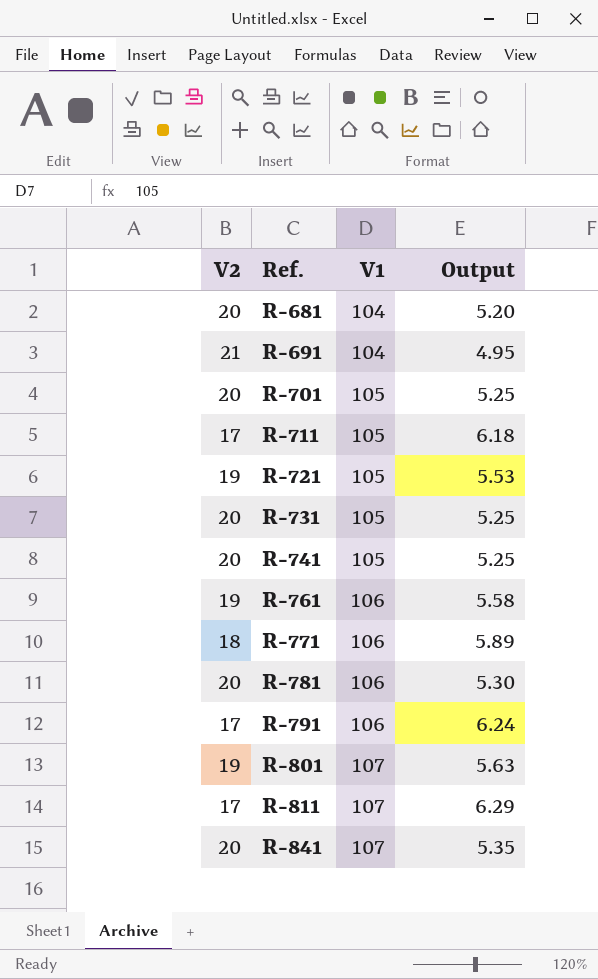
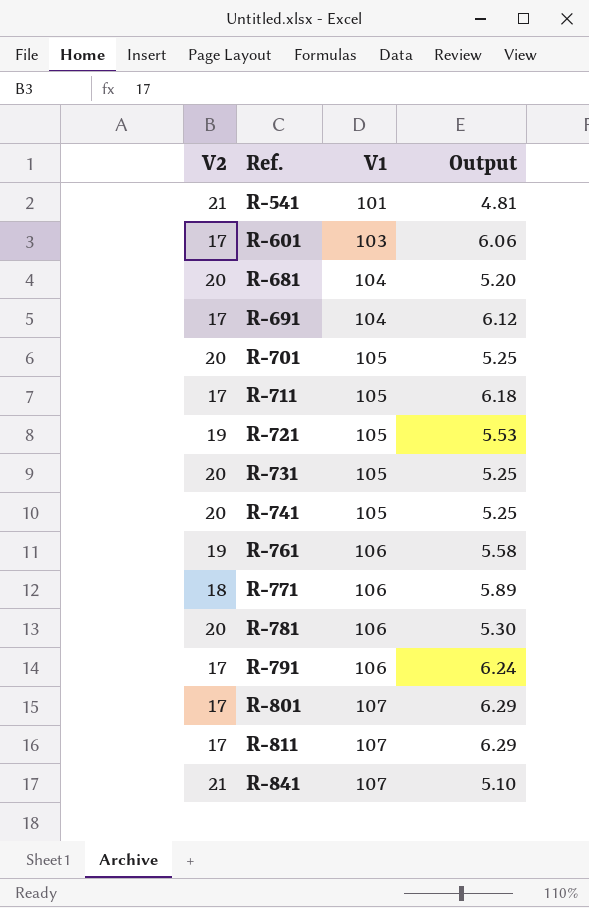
row R-541: none -> 21 | 101 | 4.81
row R-601: none -> 17 | 103 | 6.06
R-691 | V2: 21 -> 17
R-691 | Output: 4.95 -> 6.12
R-801 | V2: 19 -> 17
R-801 | Output: 5.63 -> 6.29
R-841 | V2: 20 -> 21
R-841 | Output: 5.35 -> 5.10

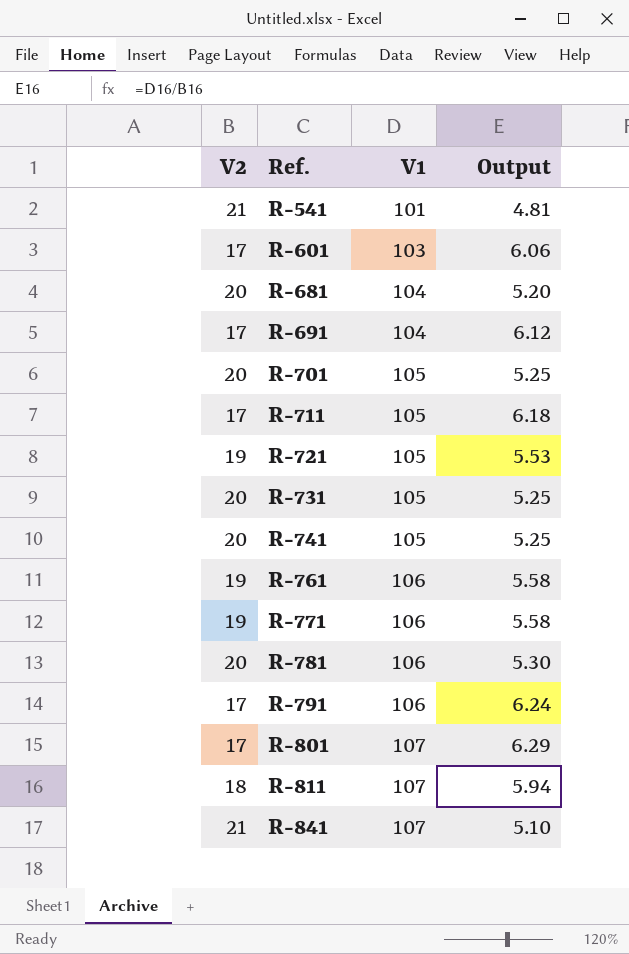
R-771 | V2: 18 -> 19
R-771 | Output: 5.89 -> 5.58
R-811 | V2: 17 -> 18
R-811 | Output: 6.29 -> 5.94

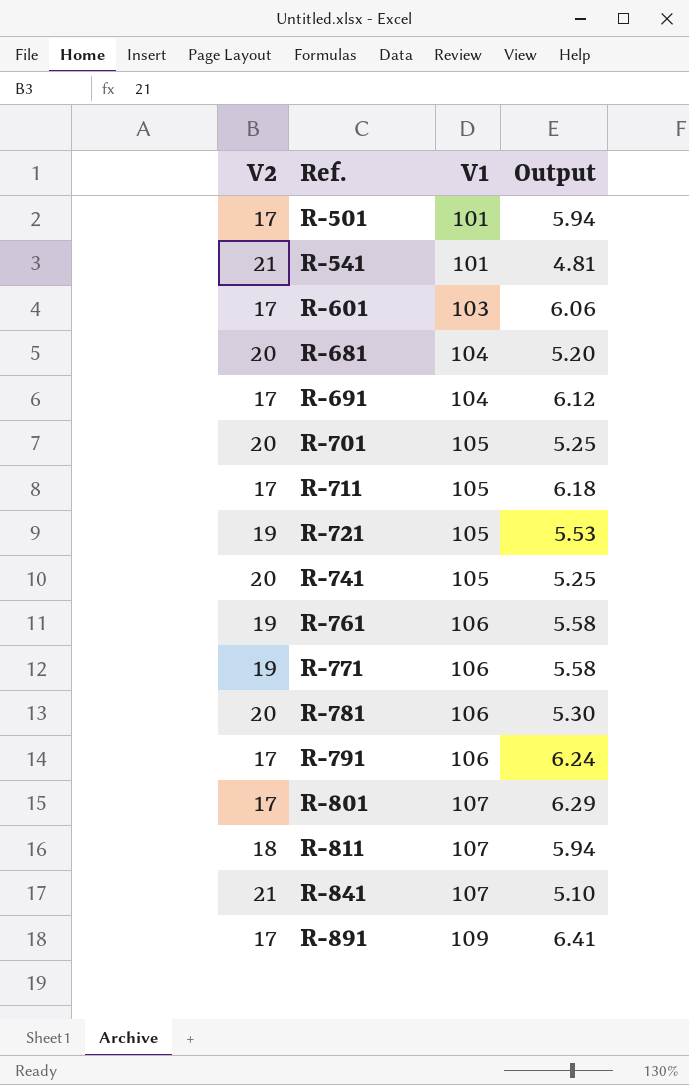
row R-731: 20 | 105 | 5.25 -> none
row R-501: none -> 17 | 101 | 5.94
row R-891: none -> 17 | 109 | 6.41

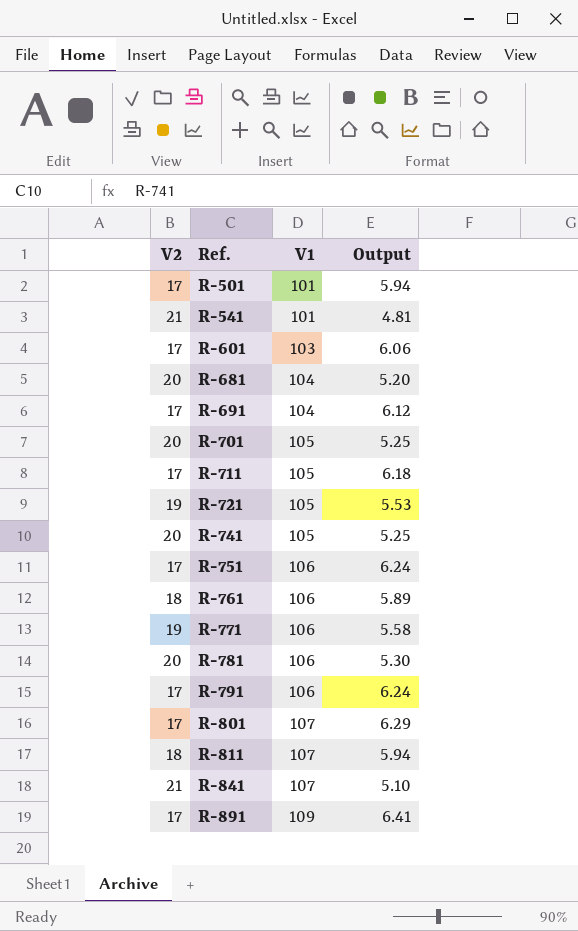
row R-751: none -> 17 | 106 | 6.24
R-761 | V2: 19 -> 18
R-761 | Output: 5.58 -> 5.89

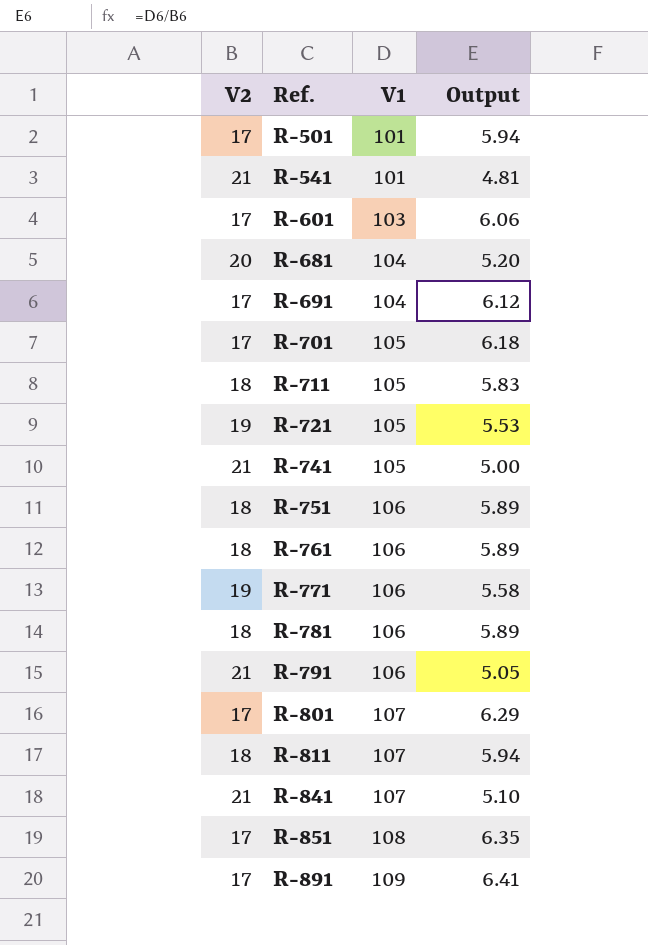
R-701 | V2: 20 -> 17
R-701 | Output: 5.25 -> 6.18
R-711 | V2: 17 -> 18
R-711 | Output: 6.18 -> 5.83
R-741 | V2: 20 -> 21
R-741 | Output: 5.25 -> 5.00
R-751 | V2: 17 -> 18
R-751 | Output: 6.24 -> 5.89
R-781 | V2: 20 -> 18
R-781 | Output: 5.30 -> 5.89
R-791 | V2: 17 -> 21
R-791 | Output: 6.24 -> 5.05
row R-851: none -> 17 | 108 | 6.35

